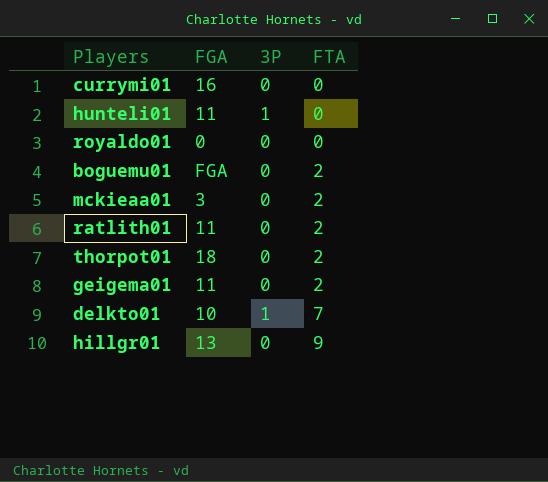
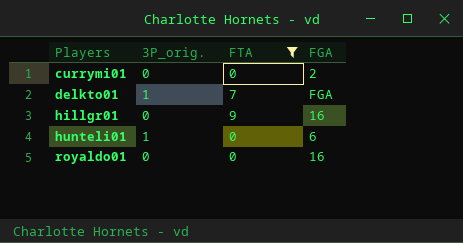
filter: none -> FTA != 2
row order: FTA ascending -> Players ascending
column name: 3P -> 3P_orig.
column FGA | position: 2 -> 4
currymi01 | FGA: 16 -> 2
delkto01 | FGA: 10 -> FGA
hillgr01 | FGA: 13 -> 16
hunteli01 | FGA: 11 -> 6
royaldo01 | FGA: 0 -> 16

